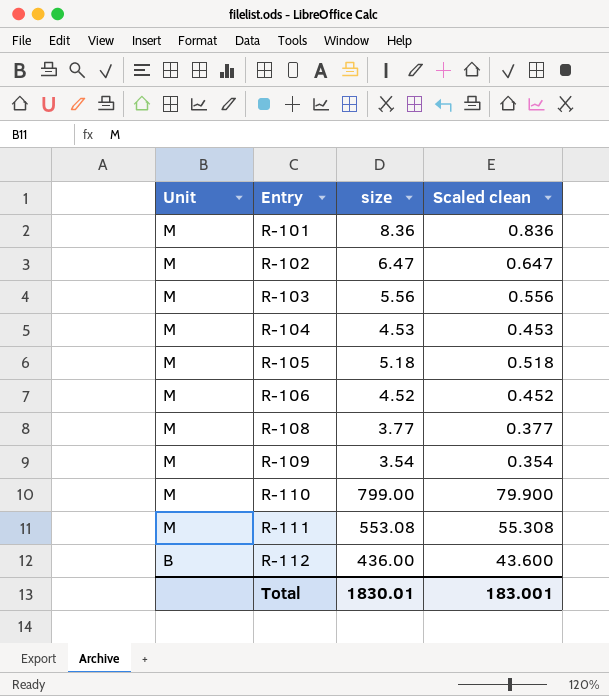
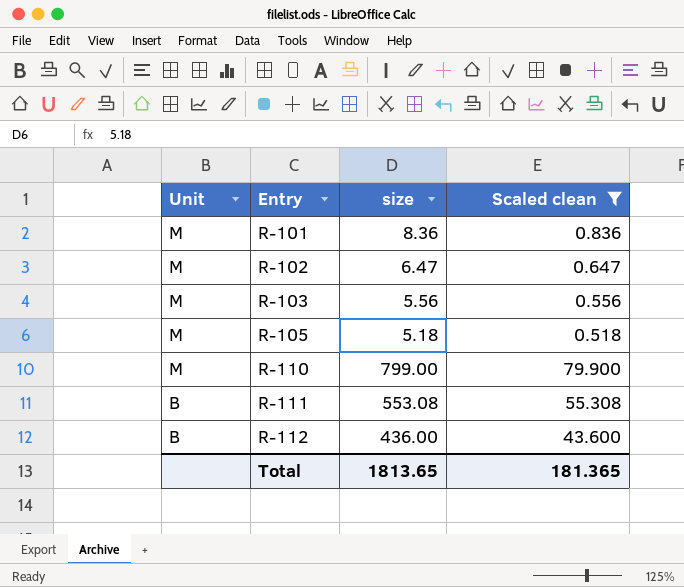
filter: none -> Scaled clean >= 0.518
R-111 | Unit: M -> B
Total | size: 1830.01 -> 1813.65
Total | Scaled clean: 183.001 -> 181.365

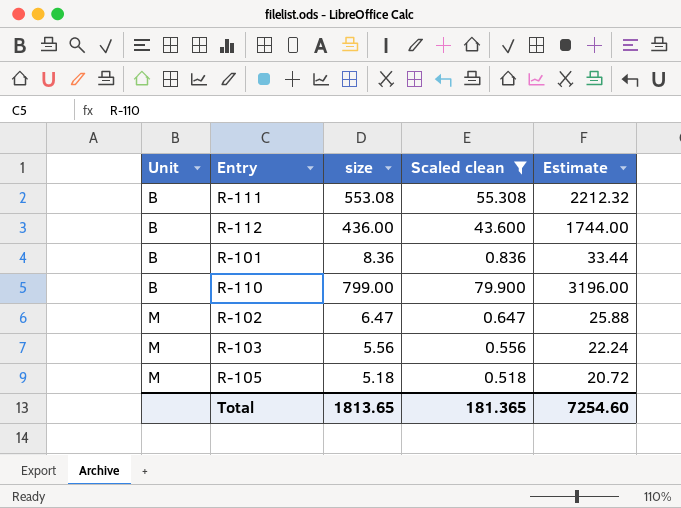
row order: Unit descending -> Unit ascending
column Estimate | formula: none -> [size] * 4
R-101 | Unit: M -> B
R-110 | Unit: M -> B

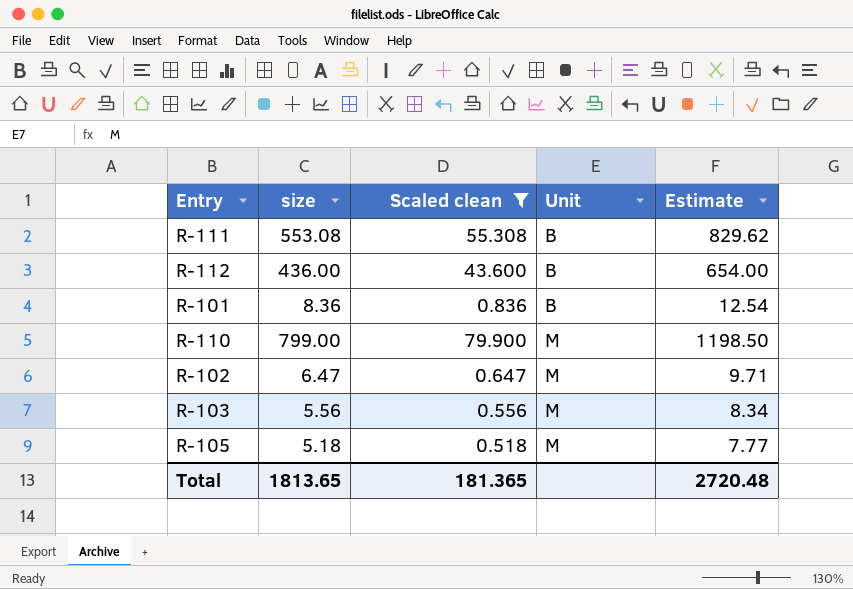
column Unit | position: 1 -> 4
column Estimate | formula: [size] * 4 -> [size] * 1.5
R-110 | Unit: B -> M
Total | Estimate: 7254.60 -> 2720.48

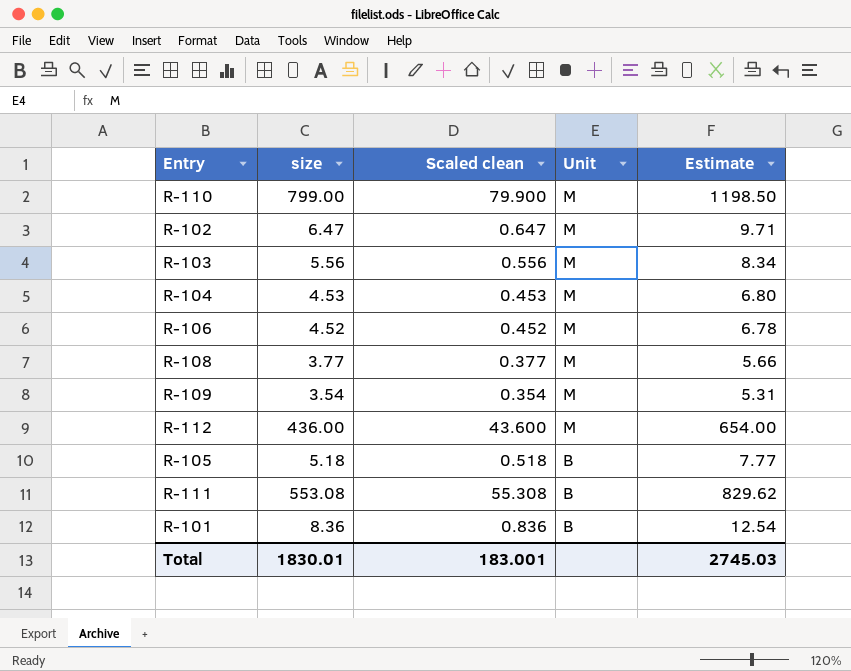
filter: Scaled clean >= 0.518 -> none
row order: Unit ascending -> Unit descending
R-112 | Unit: B -> M
R-105 | Unit: M -> B
Total | size: 1813.65 -> 1830.01
Total | Scaled clean: 181.365 -> 183.001
Total | Estimate: 2720.48 -> 2745.03

